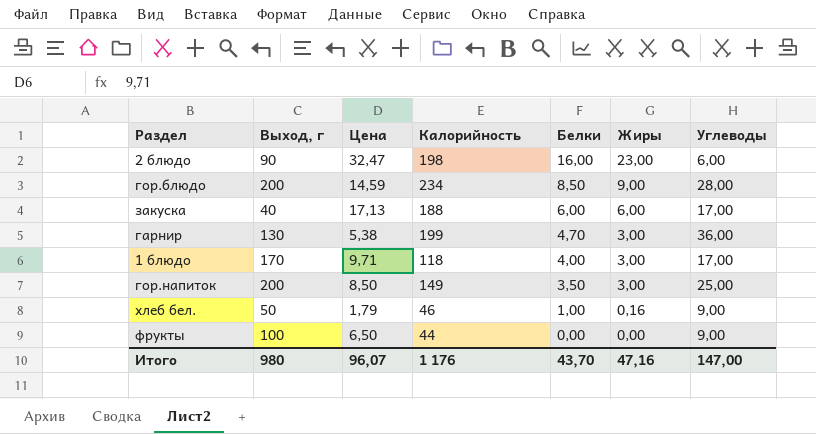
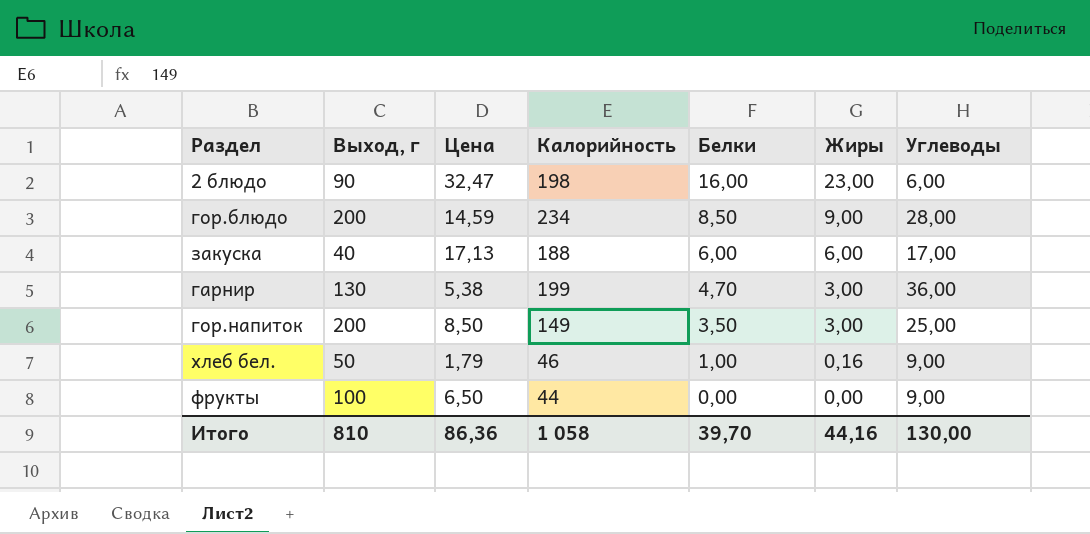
row 1 блюдо: 170 | 9,71 | 118 | 4,00 | 3,00 | 17,00 -> none
Итого | Выход, г: 980 -> 810
Итого | Цена: 96,07 -> 86,36
Итого | Калорийность: 1 176 -> 1 058
Итого | Белки: 43,70 -> 39,70
Итого | Жиры: 47,16 -> 44,16
Итого | Углеводы: 147,00 -> 130,00

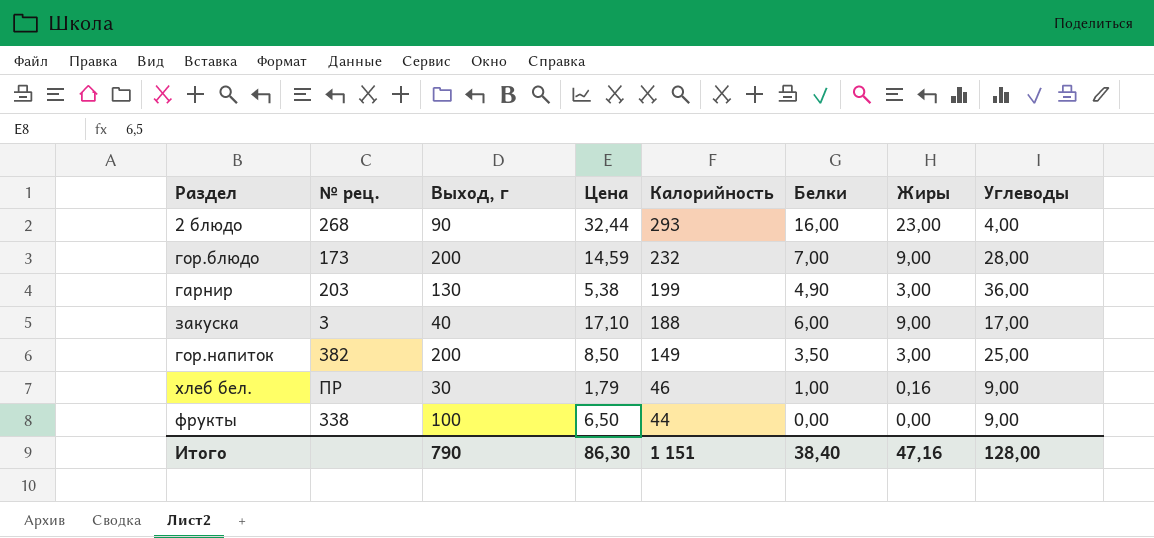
row order: Белки descending -> Калорийность descending
column № рец. | position: none -> 2
2 блюдо | Цена: 32,47 -> 32,44
2 блюдо | Калорийность: 198 -> 293
2 блюдо | Углеводы: 6,00 -> 4,00
гор.блюдо | Калорийность: 234 -> 232
гор.блюдо | Белки: 8,50 -> 7,00
гарнир | Белки: 4,70 -> 4,90
закуска | Цена: 17,13 -> 17,10
закуска | Жиры: 6,00 -> 9,00
хлеб бел. | Выход, г: 50 -> 30
Итого | Выход, г: 810 -> 790
Итого | Цена: 86,36 -> 86,30
Итого | Калорийность: 1 058 -> 1 151
Итого | Белки: 39,70 -> 38,40
Итого | Жиры: 44,16 -> 47,16
Итого | Углеводы: 130,00 -> 128,00

